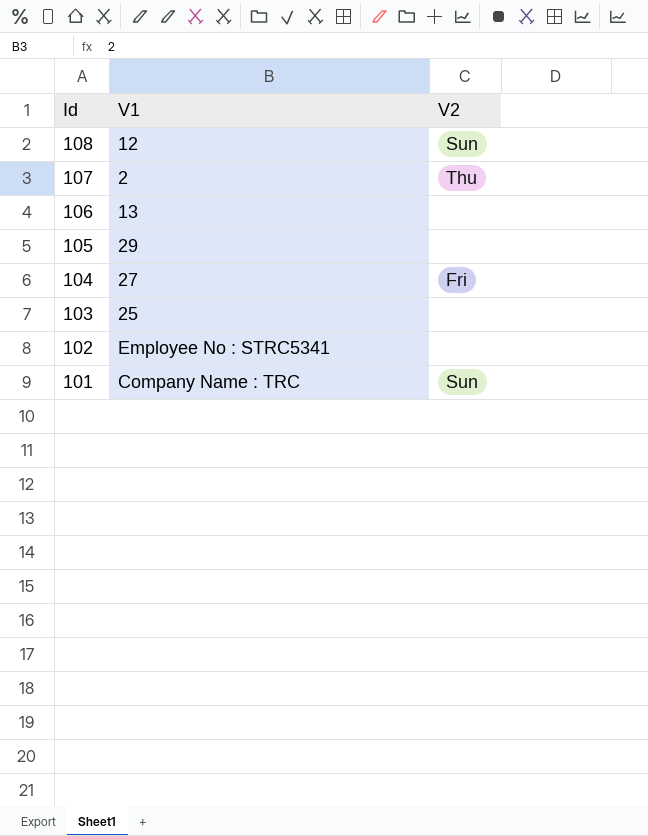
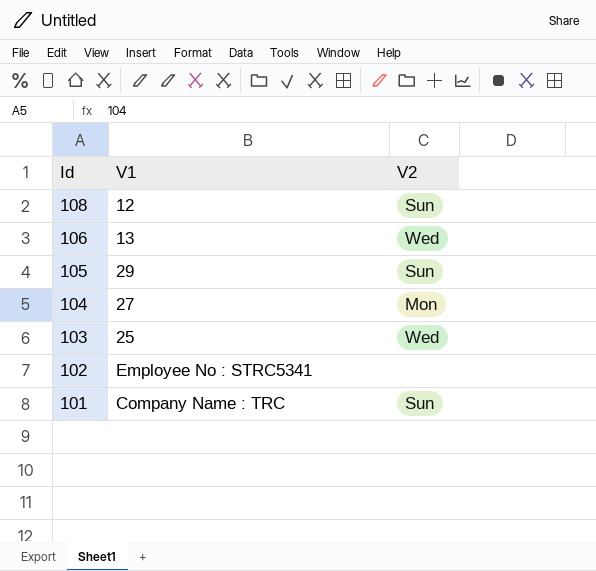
row 107: 2 | Thu -> none
106 | V2: none -> Wed
105 | V2: none -> Sun
104 | V2: Fri -> Mon
103 | V2: none -> Wed

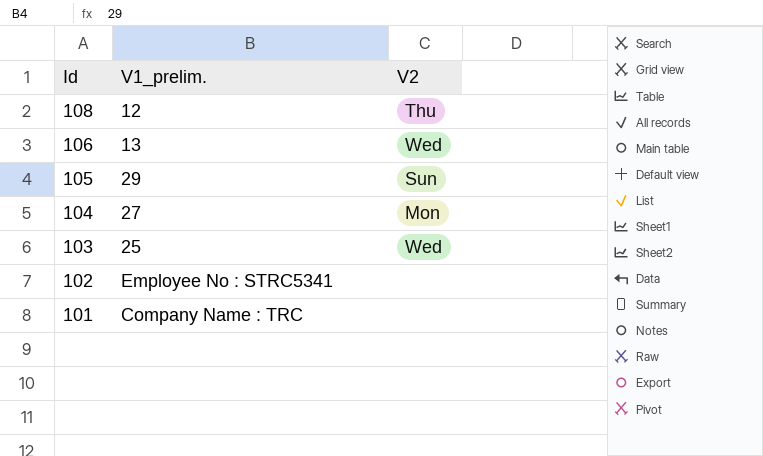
column name: V1 -> V1_prelim.
108 | V2: Sun -> Thu
101 | V2: Sun -> none

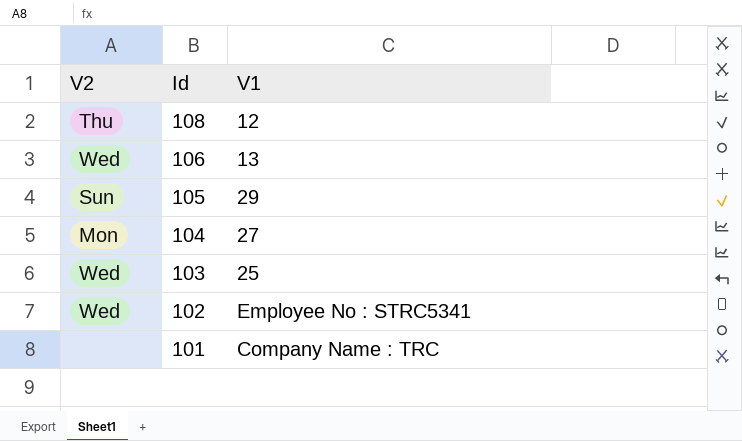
column V2 | position: 3 -> 1
column name: V1_prelim. -> V1
102 | V2: none -> Wed

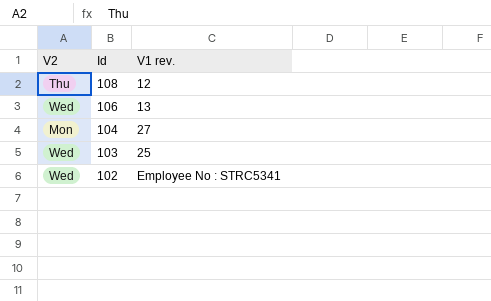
column name: V1 -> V1 rev.
row 105: Sun | 29 -> none
row 101: none | Company Name : TRC -> none

